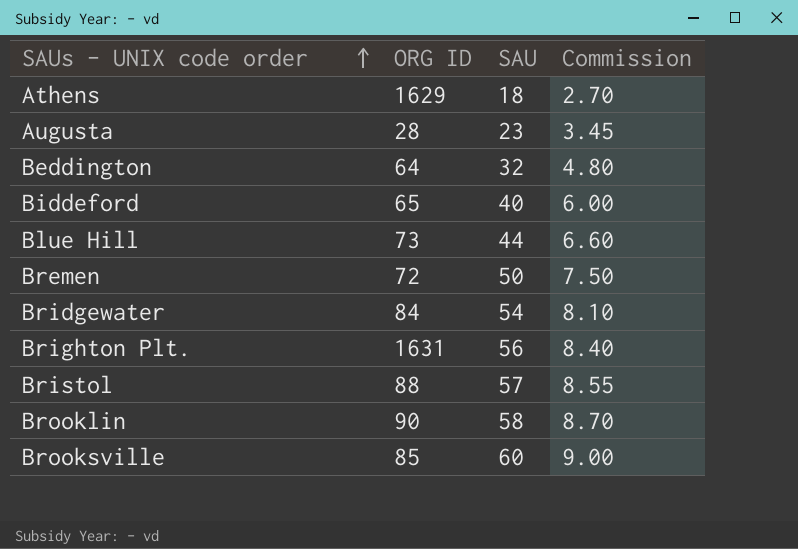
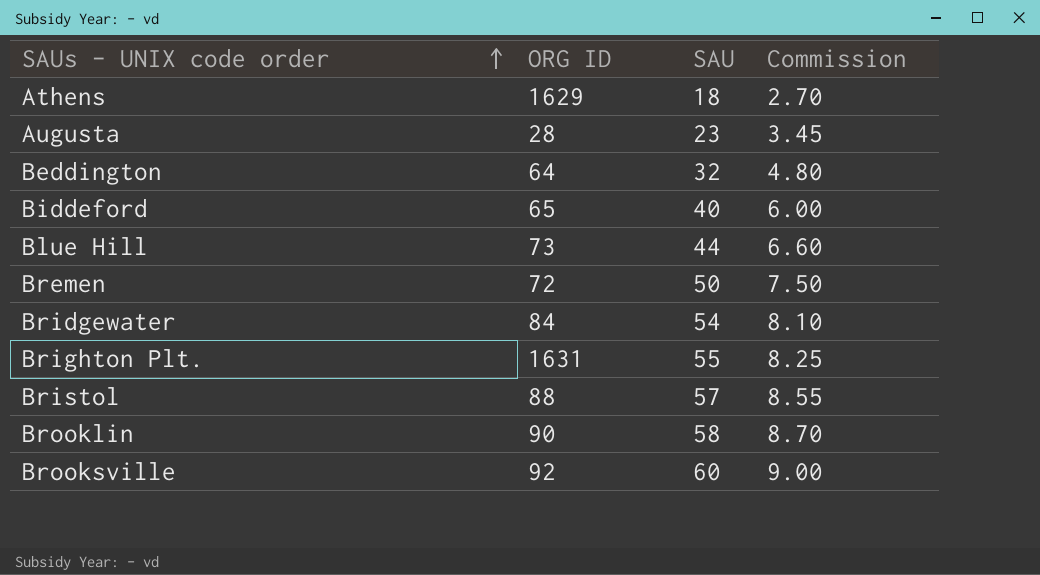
Brighton Plt. | SAU: 56 -> 55
Brighton Plt. | Commission: 8.40 -> 8.25
Brooksville | ORG ID: 85 -> 92

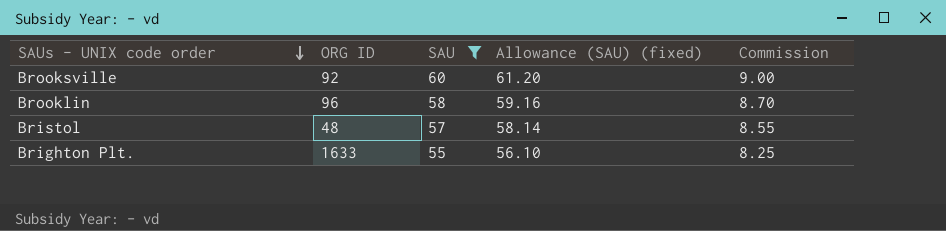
filter: none -> SAU >= 55
row order: SAUs - UNIX code order ascending -> SAUs - UNIX code order descending
column Allowance (SAU) (fixed) | formula: none -> [SAU] * 1.02
Brooklin | ORG ID: 90 -> 96
Bristol | ORG ID: 88 -> 48
Brighton Plt. | ORG ID: 1631 -> 1633

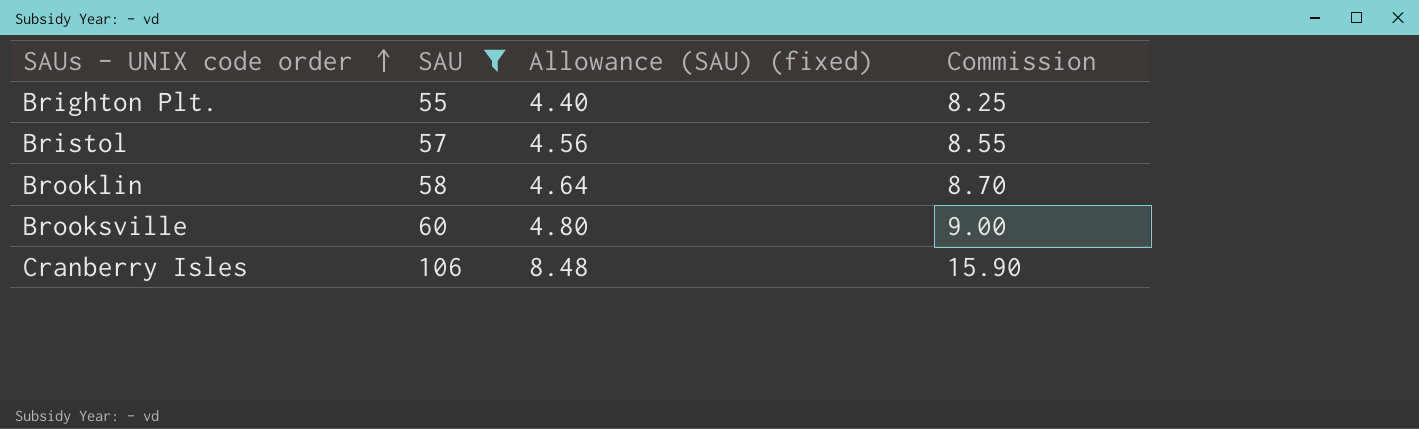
row order: SAUs - UNIX code order descending -> SAUs - UNIX code order ascending
column ORG ID | position: 2 -> none
column Allowance (SAU) (fixed) | formula: [SAU] * 1.02 -> [SAU] * 0.08
row Cranberry Isles: none -> 106 | 8.48 | 15.90

